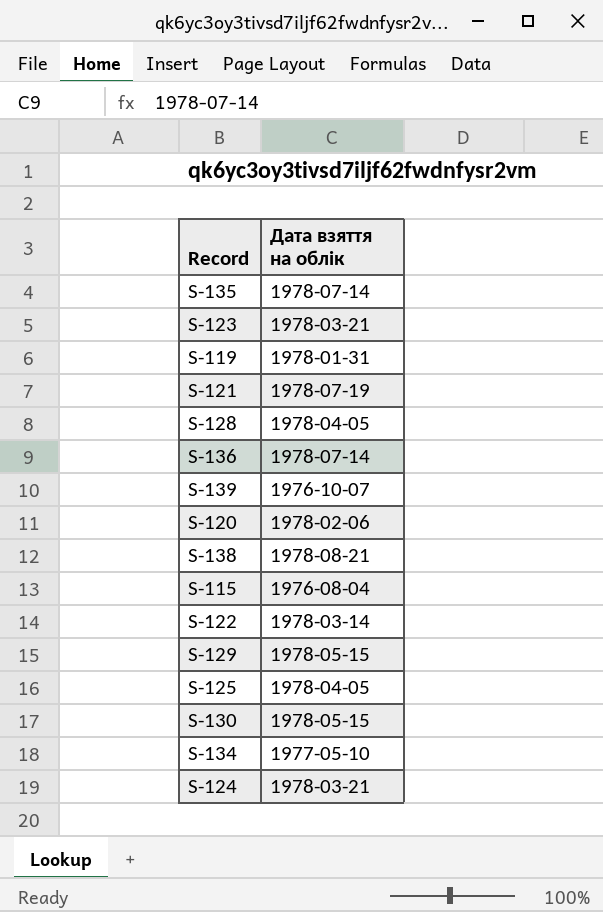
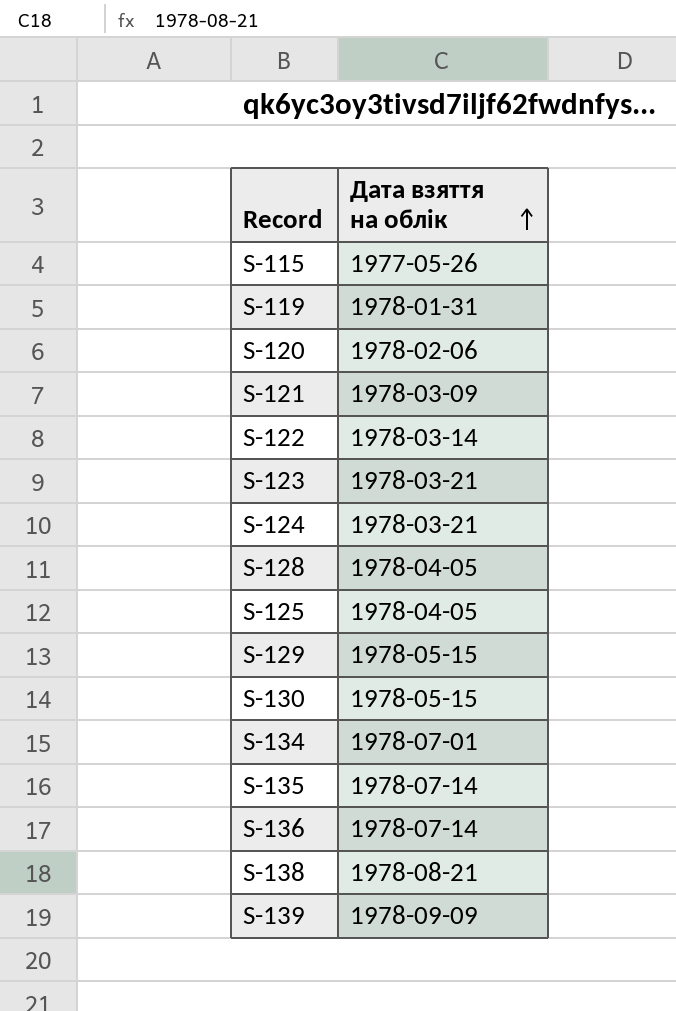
row order: none -> Дата взяття на облік ascending
S-115 | Дата взяття на облік: 1976-08-04 -> 1977-05-26
S-121 | Дата взяття на облік: 1978-07-19 -> 1978-03-09
S-134 | Дата взяття на облік: 1977-05-10 -> 1978-07-01
S-139 | Дата взяття на облік: 1976-10-07 -> 1978-09-09

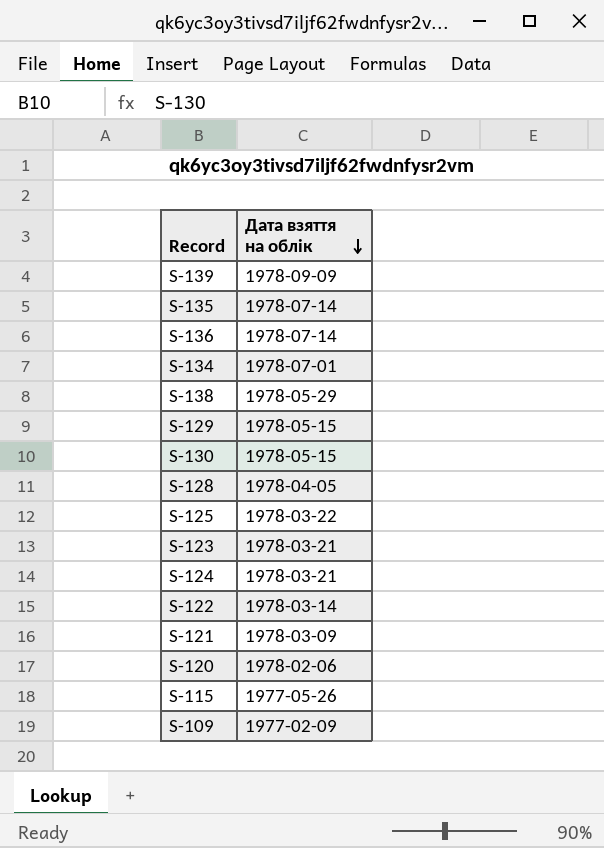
row order: Дата взяття на облік ascending -> Дата взяття на облік descending
row S-119: 1978-01-31 -> none
S-138 | Дата взяття на облік: 1978-08-21 -> 1978-05-29
S-125 | Дата взяття на облік: 1978-04-05 -> 1978-03-22
row S-109: none -> 1977-02-09

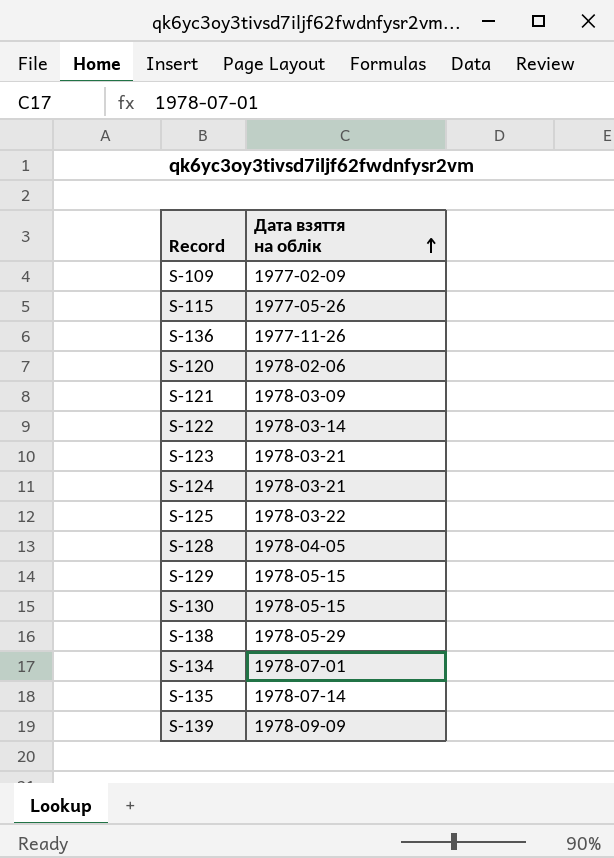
row order: Дата взяття на облік descending -> Дата взяття на облік ascending
S-136 | Дата взяття на облік: 1978-07-14 -> 1977-11-26

